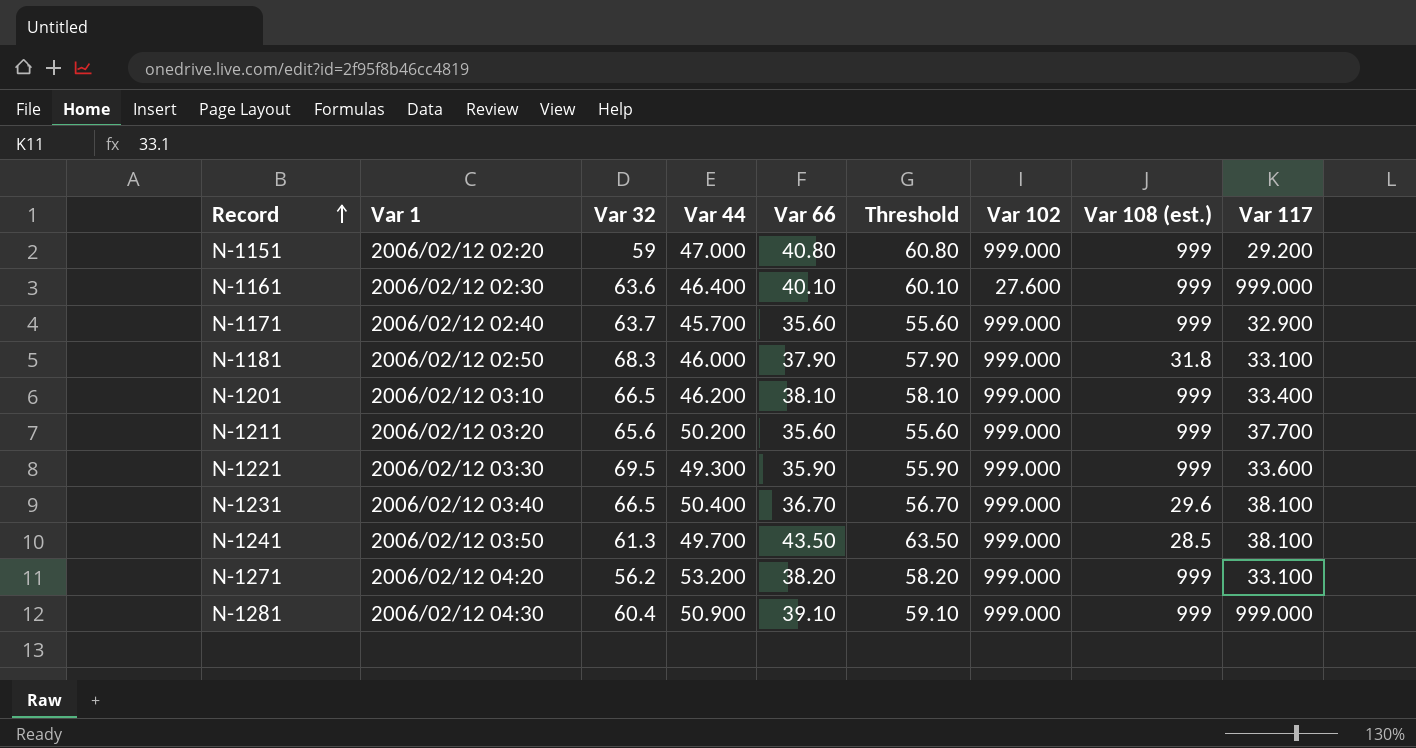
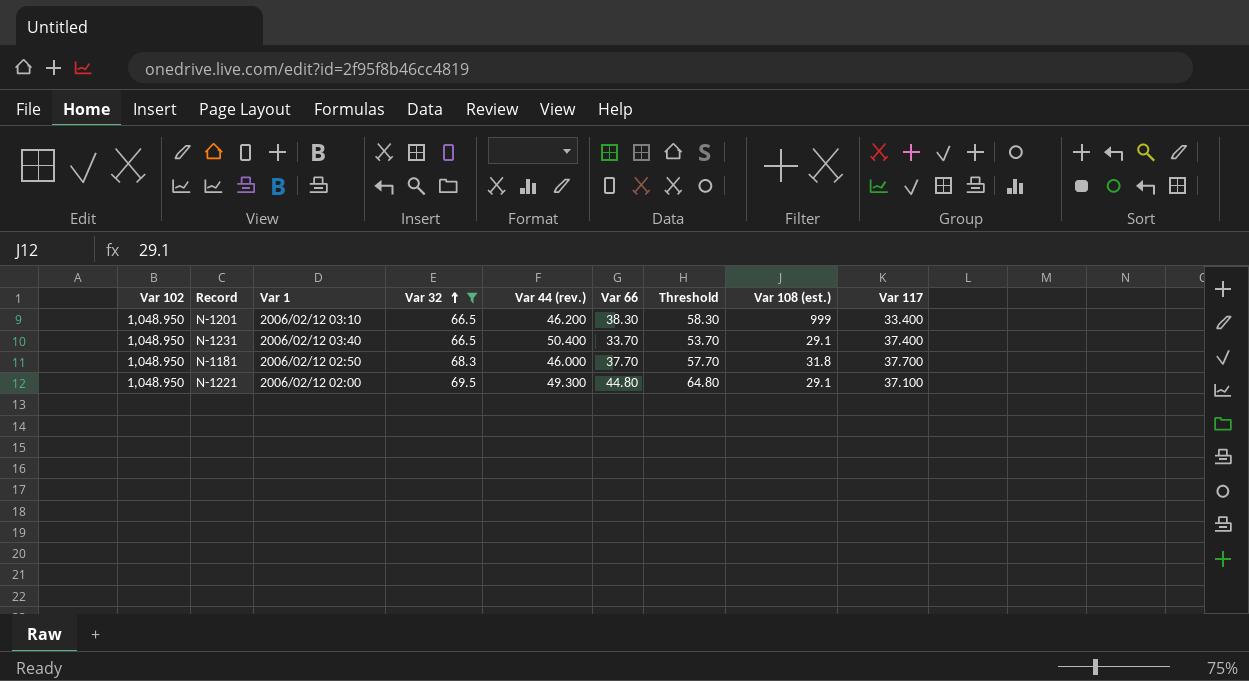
filter: none -> Var 32 >= 66.5
row order: Record ascending -> Var 32 ascending
column Var 102 | position: 7 -> 1
column name: Var 44 -> Var 44 (rev.)
N-1201 | Var 102: 999.000 -> 1,048.950
N-1201 | Var 66: 38.10 -> 38.30
N-1201 | Threshold: 58.10 -> 58.30
N-1231 | Var 102: 999.000 -> 1,048.950
N-1231 | Var 66: 36.70 -> 33.70
N-1231 | Threshold: 56.70 -> 53.70
N-1231 | Var 108 (est.): 29.6 -> 29.1
N-1231 | Var 117: 38.100 -> 37.400
N-1181 | Var 102: 999.000 -> 1,048.950
N-1181 | Var 66: 37.90 -> 37.70
N-1181 | Threshold: 57.90 -> 57.70
N-1181 | Var 117: 33.100 -> 37.700
N-1221 | Var 102: 999.000 -> 1,048.950
N-1221 | Var 1: 2006/02/12 03:30 -> 2006/02/12 02:00
N-1221 | Var 66: 35.90 -> 44.80
N-1221 | Threshold: 55.90 -> 64.80
N-1221 | Var 108 (est.): 999 -> 29.1
N-1221 | Var 117: 33.600 -> 37.100

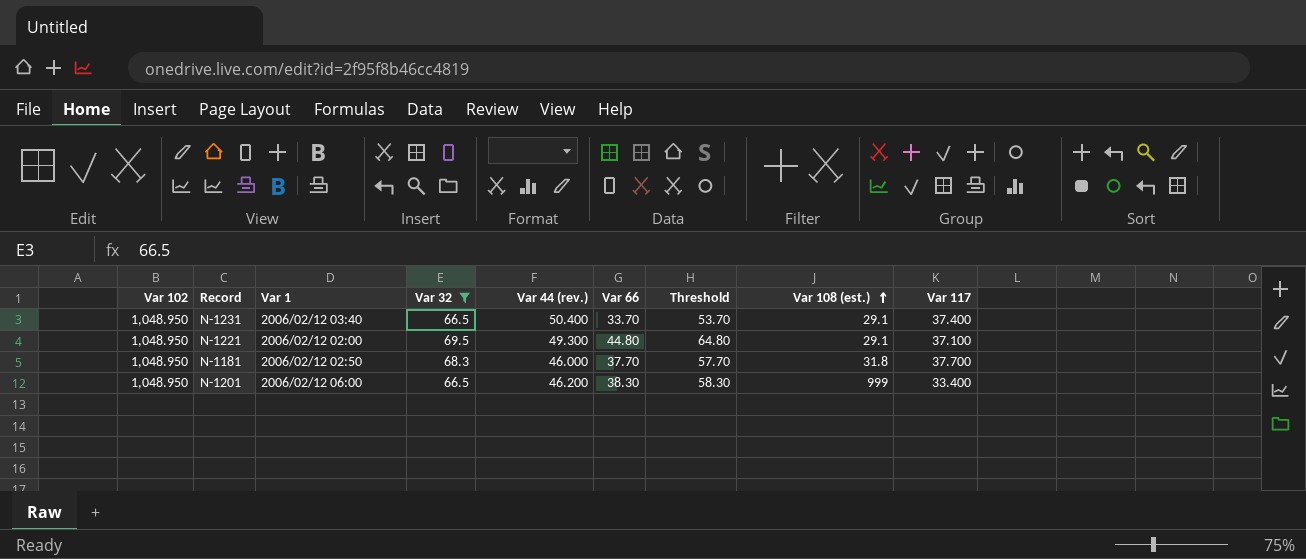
row order: Var 32 ascending -> Var 108 (est.) ascending
N-1201 | Var 1: 2006/02/12 03:10 -> 2006/02/12 06:00

